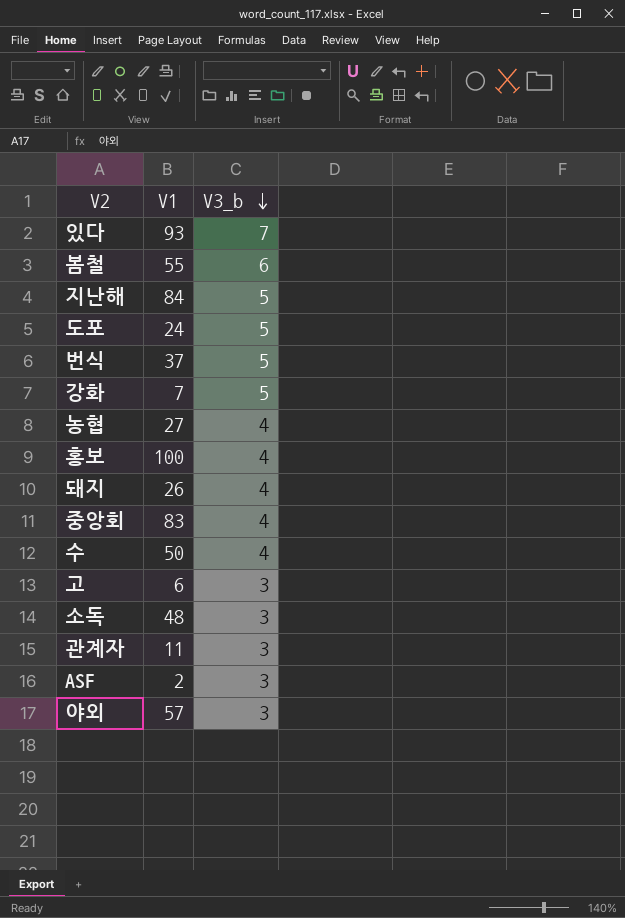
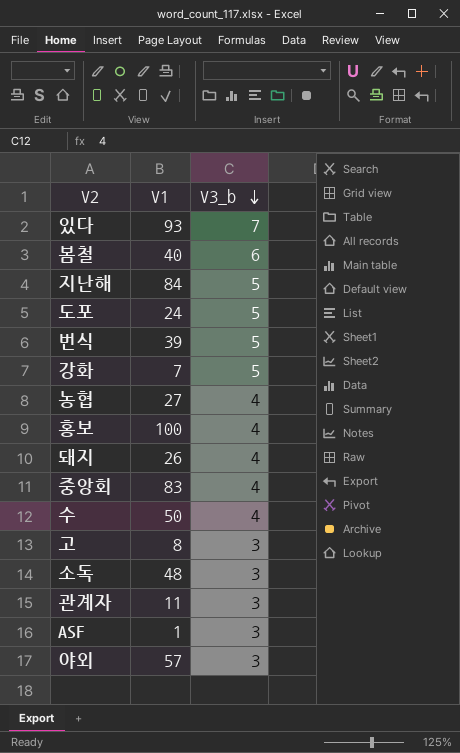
봄철 | V1: 55 -> 40
번식 | V1: 37 -> 39
고 | V1: 6 -> 8
ASF | V1: 2 -> 1

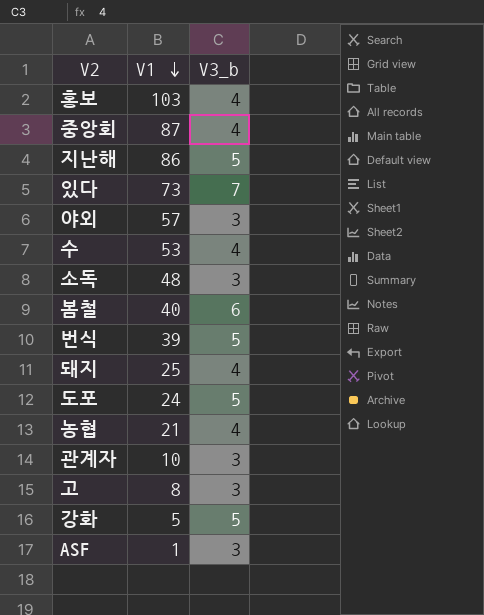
row order: V3_b descending -> V1 descending
홍보 | V1: 100 -> 103
중앙회 | V1: 83 -> 87
지난해 | V1: 84 -> 86
있다 | V1: 93 -> 73
수 | V1: 50 -> 53
돼지 | V1: 26 -> 25
농협 | V1: 27 -> 21
관계자 | V1: 11 -> 10
강화 | V1: 7 -> 5

